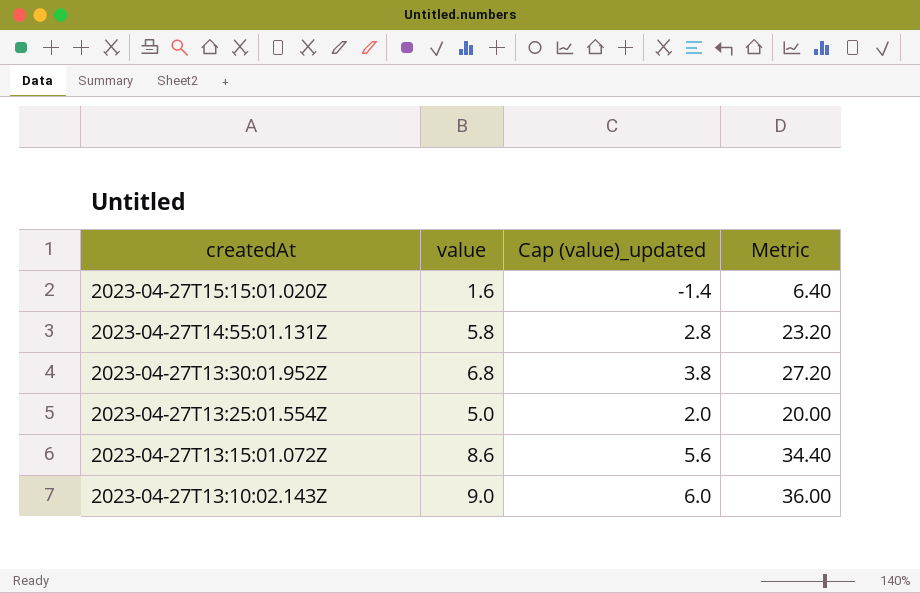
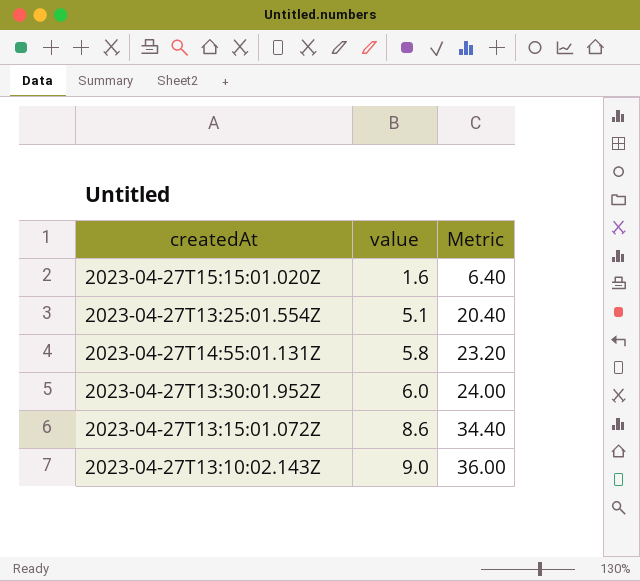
row order: createdAt descending -> value ascending
column Cap (value)_updated | formula: [value] - 3 -> none
2023-04-27T13:25:01.554Z | value: 5.0 -> 5.1
2023-04-27T13:25:01.554Z | Metric: 20.00 -> 20.40
2023-04-27T13:30:01.952Z | value: 6.8 -> 6.0
2023-04-27T13:30:01.952Z | Metric: 27.20 -> 24.00

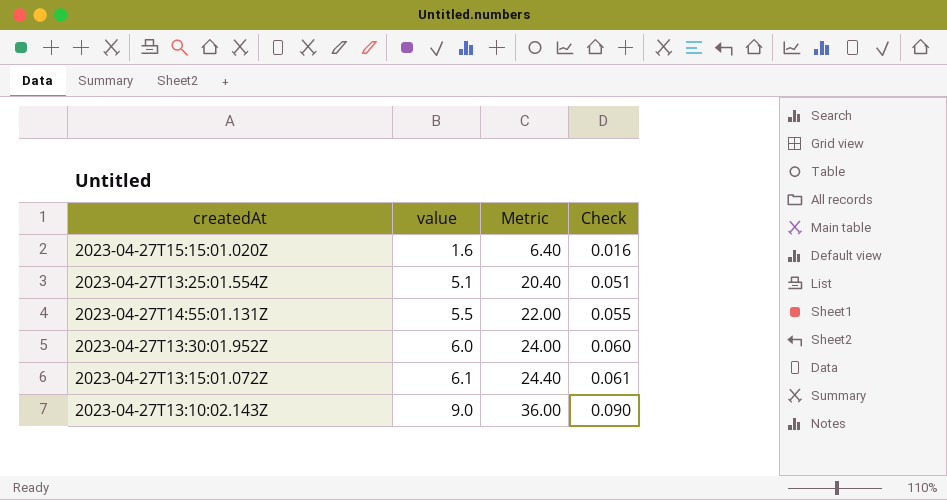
column Check | formula: none -> [value] * 0.01
2023-04-27T14:55:01.131Z | value: 5.8 -> 5.5
2023-04-27T14:55:01.131Z | Metric: 23.20 -> 22.00
2023-04-27T13:15:01.072Z | value: 8.6 -> 6.1
2023-04-27T13:15:01.072Z | Metric: 34.40 -> 24.40

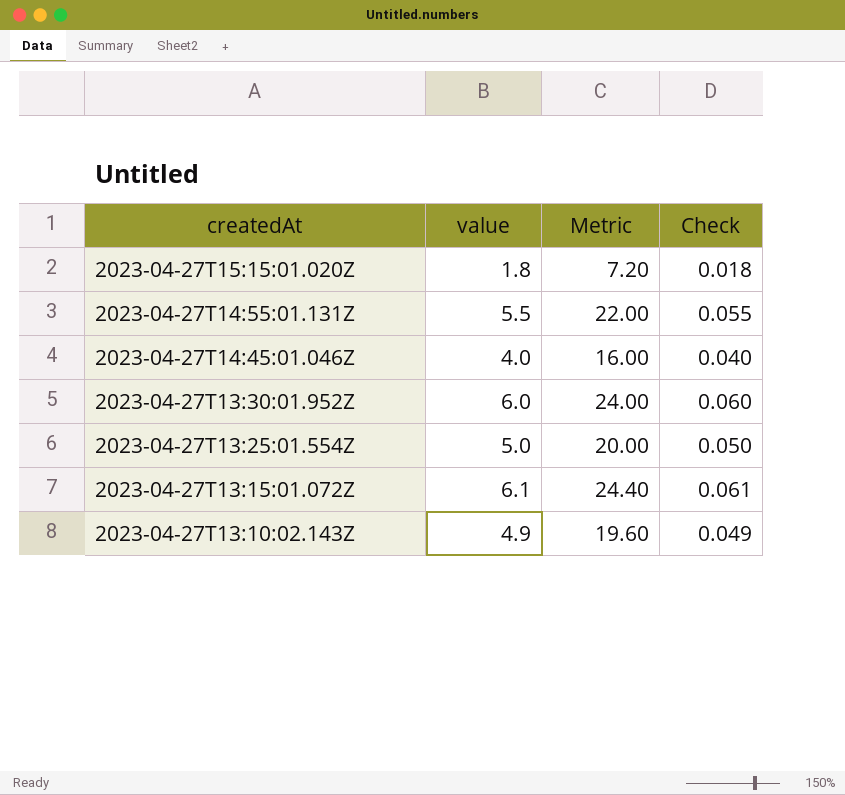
row order: value ascending -> createdAt descending
2023-04-27T15:15:01.020Z | value: 1.6 -> 1.8
2023-04-27T15:15:01.020Z | Metric: 6.40 -> 7.20
2023-04-27T15:15:01.020Z | Check: 0.016 -> 0.018
row 2023-04-27T14:45:01.046Z: none -> 4.0 | 16.00 | 0.040
2023-04-27T13:25:01.554Z | value: 5.1 -> 5.0
2023-04-27T13:25:01.554Z | Metric: 20.40 -> 20.00
2023-04-27T13:25:01.554Z | Check: 0.051 -> 0.050
2023-04-27T13:10:02.143Z | value: 9.0 -> 4.9
2023-04-27T13:10:02.143Z | Metric: 36.00 -> 19.60
2023-04-27T13:10:02.143Z | Check: 0.090 -> 0.049

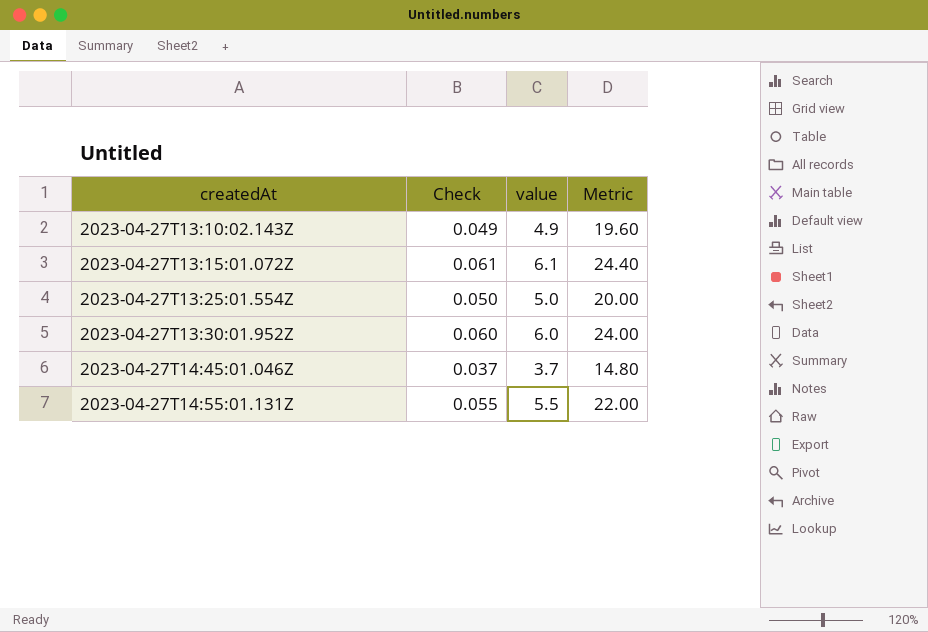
row order: createdAt descending -> createdAt ascending
column Check | position: 4 -> 2
row 2023-04-27T15:15:01.020Z: 1.8 | 7.20 | 0.018 -> none
2023-04-27T14:45:01.046Z | Check: 0.040 -> 0.037
2023-04-27T14:45:01.046Z | value: 4.0 -> 3.7
2023-04-27T14:45:01.046Z | Metric: 16.00 -> 14.80

